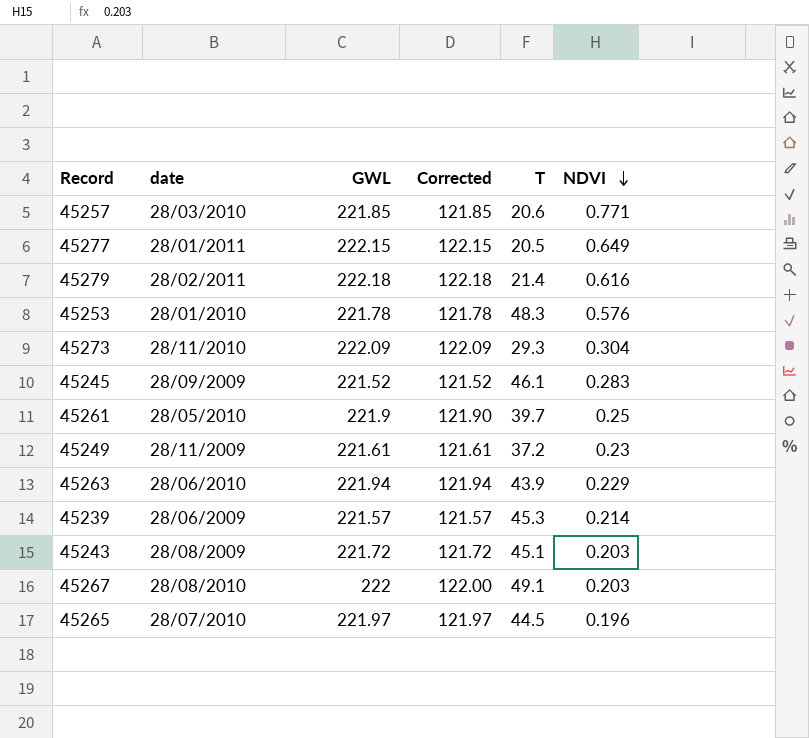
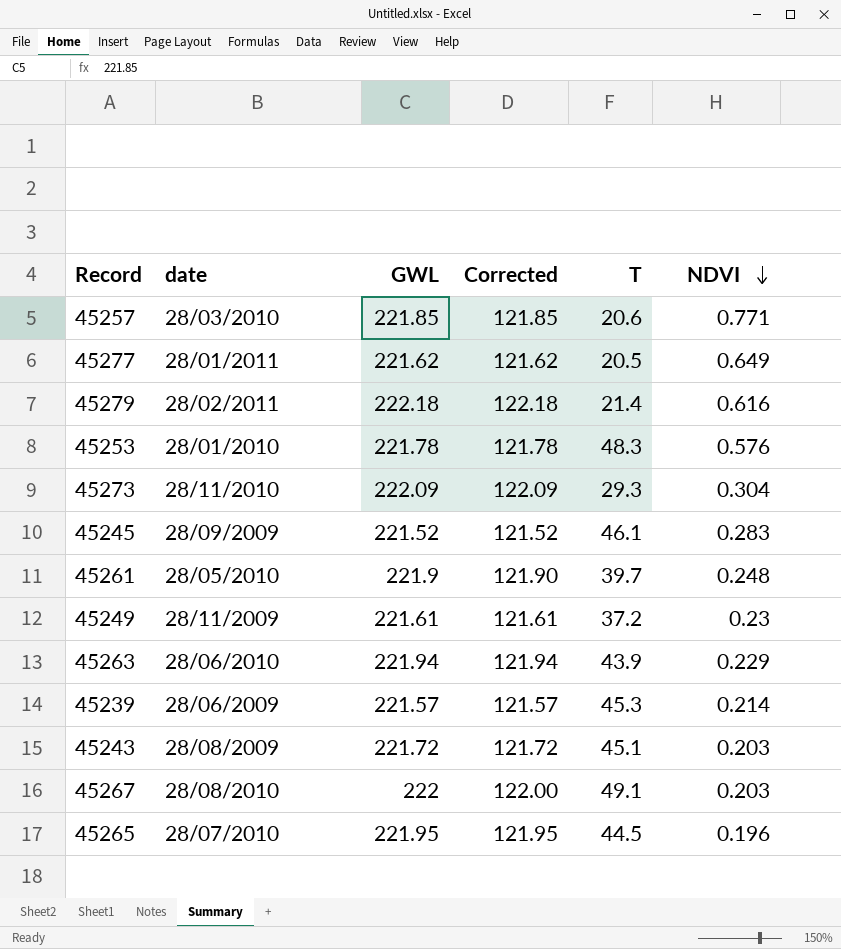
45277 | GWL: 222.15 -> 221.62
45277 | Corrected: 122.15 -> 121.62
45261 | NDVI: 0.25 -> 0.248
45265 | GWL: 221.97 -> 221.95
45265 | Corrected: 121.97 -> 121.95

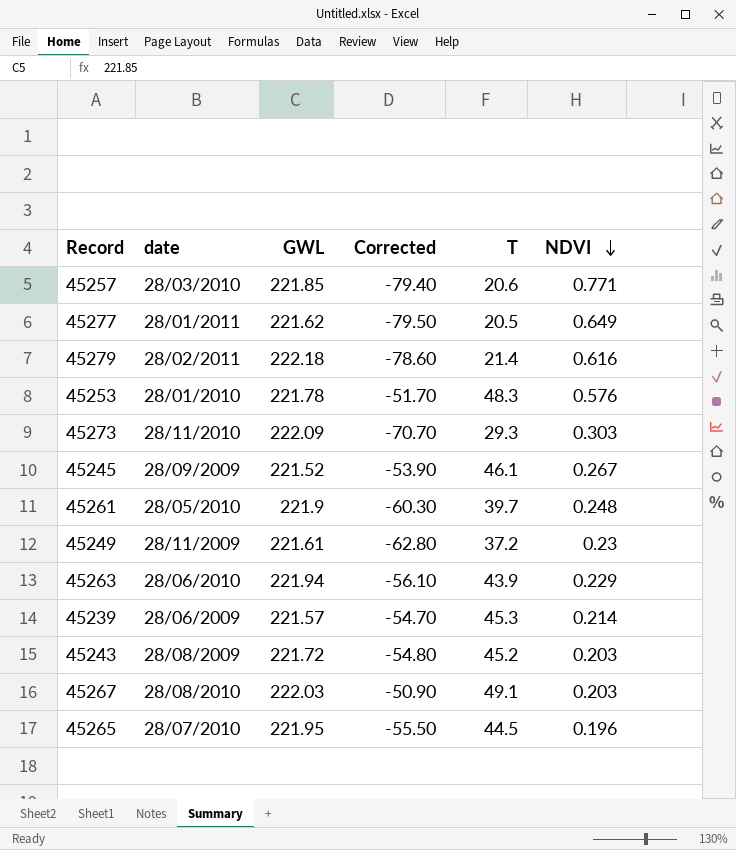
column Corrected | formula: [GWL] - 100 -> [T] - 100
45273 | NDVI: 0.304 -> 0.303
45245 | NDVI: 0.283 -> 0.267
45243 | T: 45.1 -> 45.2
45267 | GWL: 222 -> 222.03

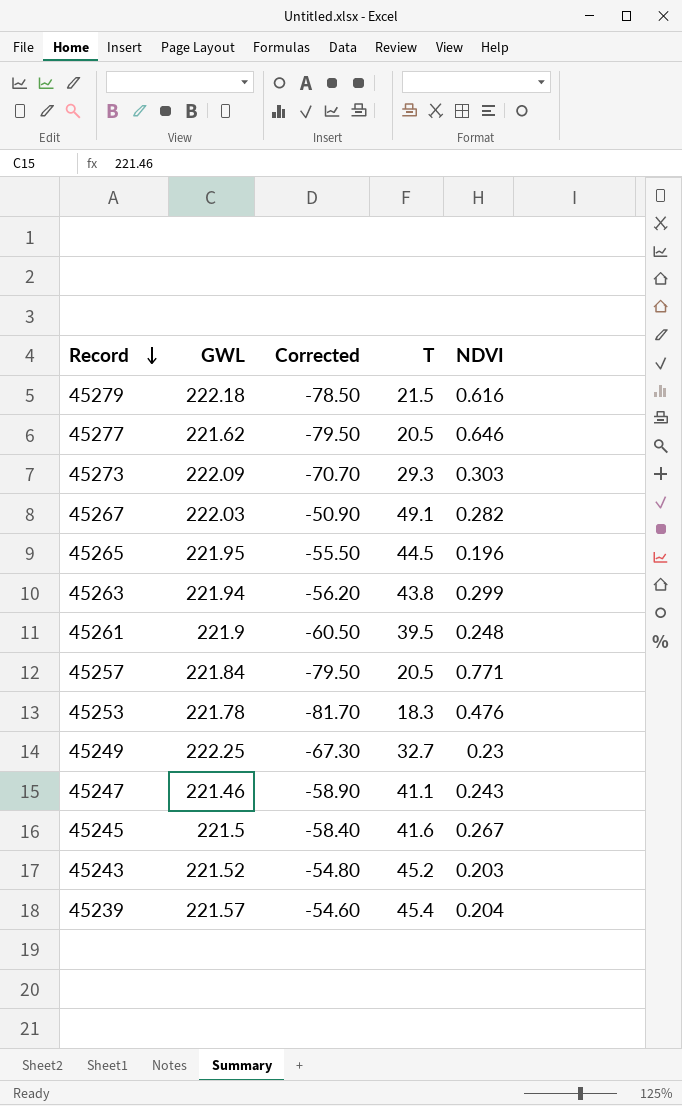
row order: NDVI descending -> Record descending
column date | position: 2 -> none
45279 | Corrected: -78.60 -> -78.50
45279 | T: 21.4 -> 21.5
45277 | NDVI: 0.649 -> 0.646
45267 | NDVI: 0.203 -> 0.282
45263 | Corrected: -56.10 -> -56.20
45263 | T: 43.9 -> 43.8
45263 | NDVI: 0.229 -> 0.299
45261 | Corrected: -60.30 -> -60.50
45261 | T: 39.7 -> 39.5
45257 | GWL: 221.85 -> 221.84
45257 | Corrected: -79.40 -> -79.50
45257 | T: 20.6 -> 20.5
45253 | Corrected: -51.70 -> -81.70
45253 | T: 48.3 -> 18.3
45253 | NDVI: 0.576 -> 0.476
45249 | GWL: 221.61 -> 222.25
45249 | Corrected: -62.80 -> -67.30
45249 | T: 37.2 -> 32.7
row 45247: none -> 221.46 | -58.90 | 41.1 | 0.243
45245 | GWL: 221.52 -> 221.5
45245 | Corrected: -53.90 -> -58.40
45245 | T: 46.1 -> 41.6
45243 | GWL: 221.72 -> 221.52
45239 | Corrected: -54.70 -> -54.60
45239 | T: 45.3 -> 45.4
45239 | NDVI: 0.214 -> 0.204

